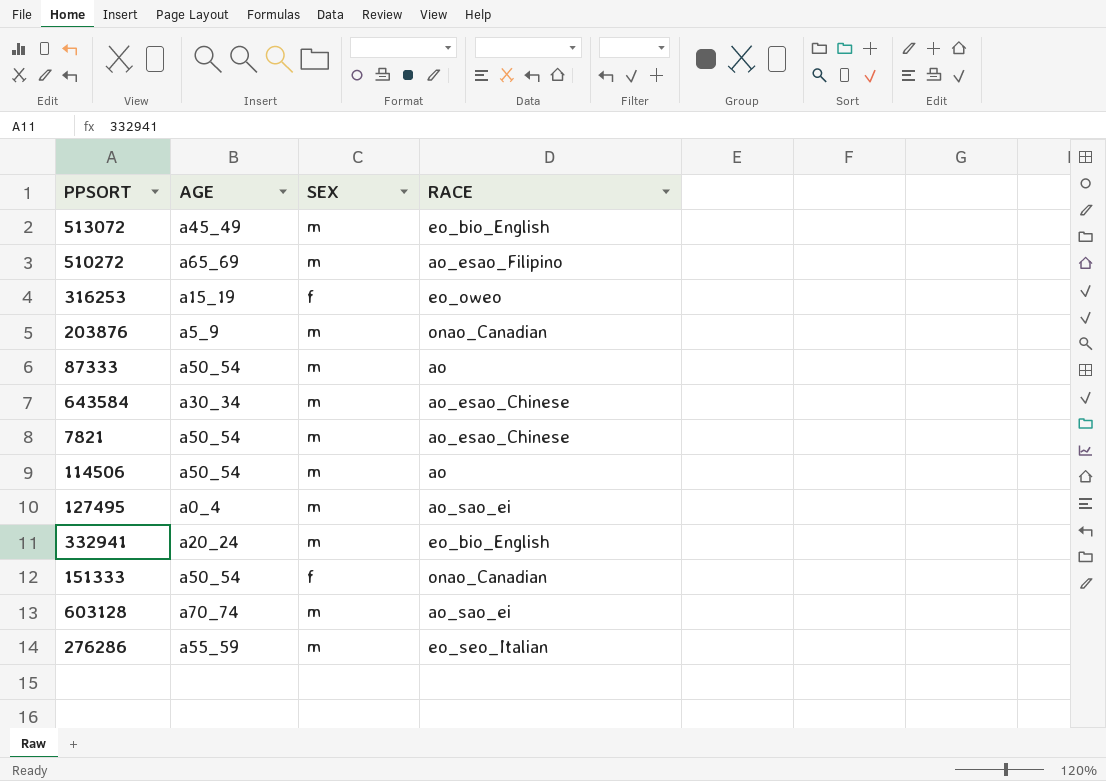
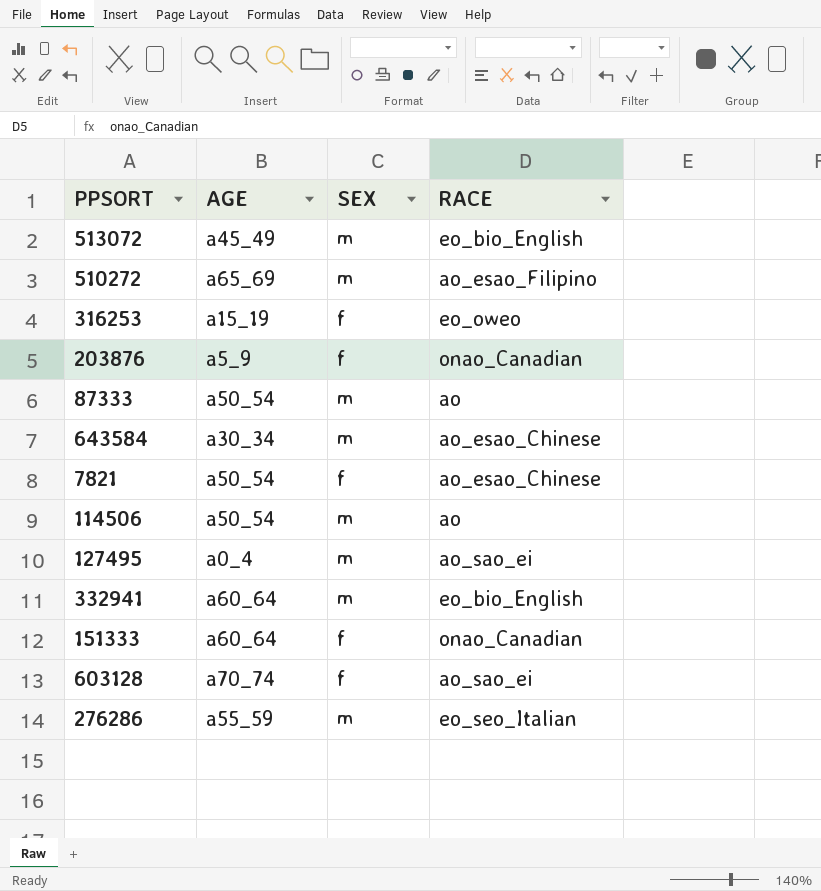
203876 | SEX: m -> f
7821 | SEX: m -> f
332941 | AGE: a20_24 -> a60_64
151333 | AGE: a50_54 -> a60_64
603128 | SEX: m -> f

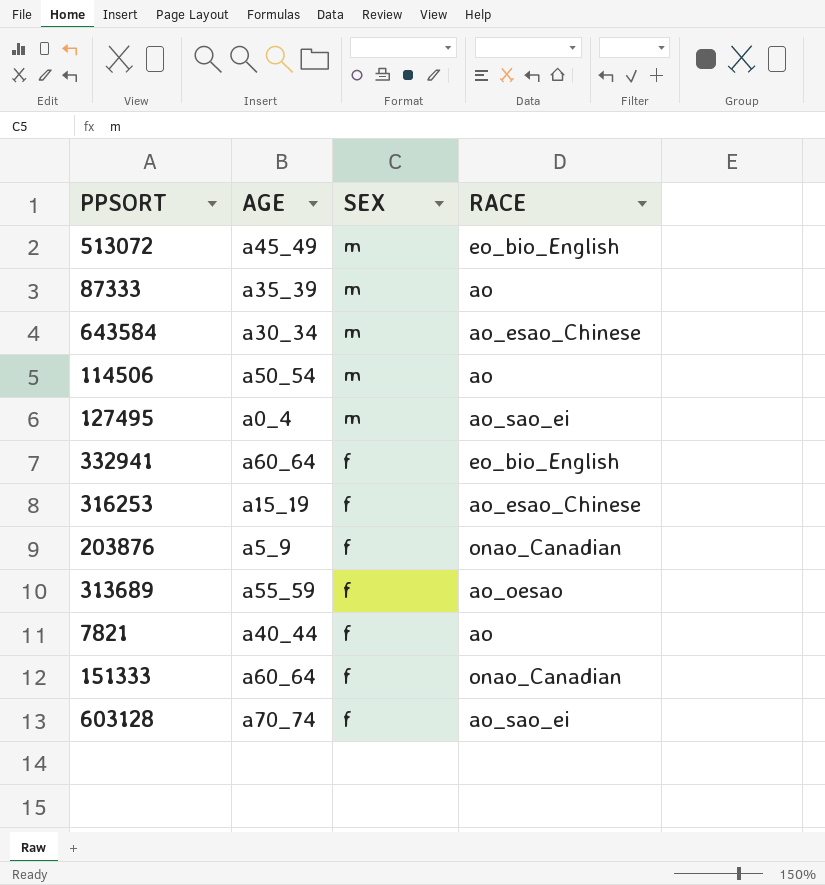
row order: none -> SEX descending
row 510272: a65_69 | m | ao_esao_Filipino -> none
row 276286: a55_59 | m | eo_seo_Italian -> none
87333 | AGE: a50_54 -> a35_39
332941 | SEX: m -> f
316253 | RACE: eo_oweo -> ao_esao_Chinese
row 313689: none -> a55_59 | f | ao_oesao
7821 | AGE: a50_54 -> a40_44
7821 | RACE: ao_esao_Chinese -> ao

